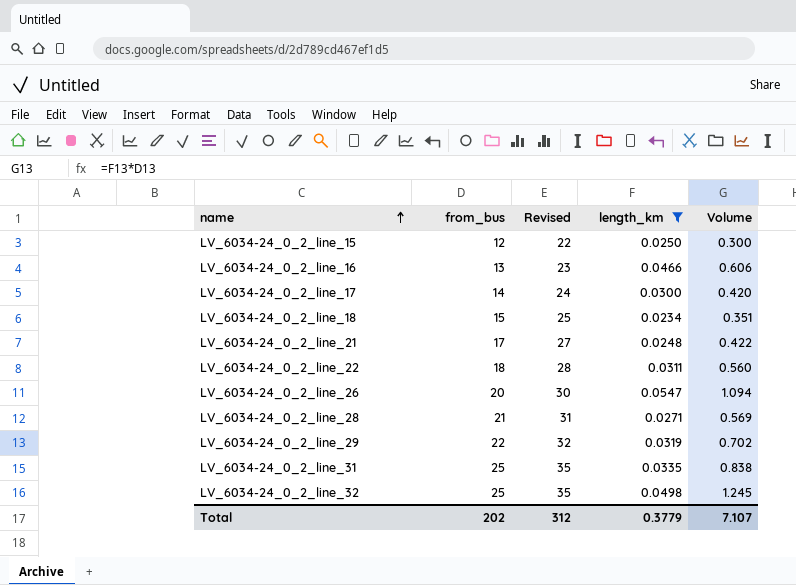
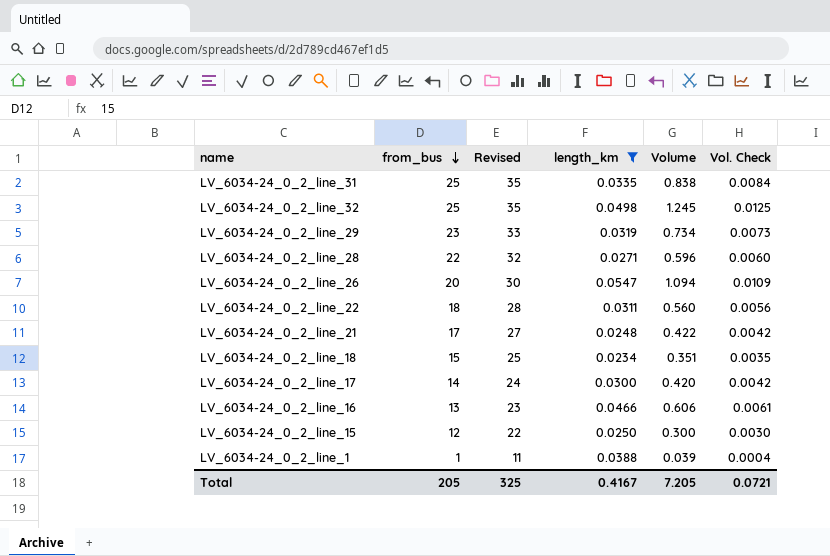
row order: name ascending -> from_bus descending
column Vol. Check | formula: none -> [Volume] * 0.01
LV_6034-24_0_2_line_29 | from_bus: 22 -> 23
LV_6034-24_0_2_line_29 | Revised: 32 -> 33
LV_6034-24_0_2_line_29 | Volume: 0.702 -> 0.734
LV_6034-24_0_2_line_28 | from_bus: 21 -> 22
LV_6034-24_0_2_line_28 | Revised: 31 -> 32
LV_6034-24_0_2_line_28 | Volume: 0.569 -> 0.596
row LV_6034-24_0_2_line_1: none -> 1 | 11 | 0.0388 | 0.039 | 0.0004
Total | from_bus: 202 -> 205
Total | Revised: 312 -> 325
Total | length_km: 0.3779 -> 0.4167
Total | Volume: 7.107 -> 7.205

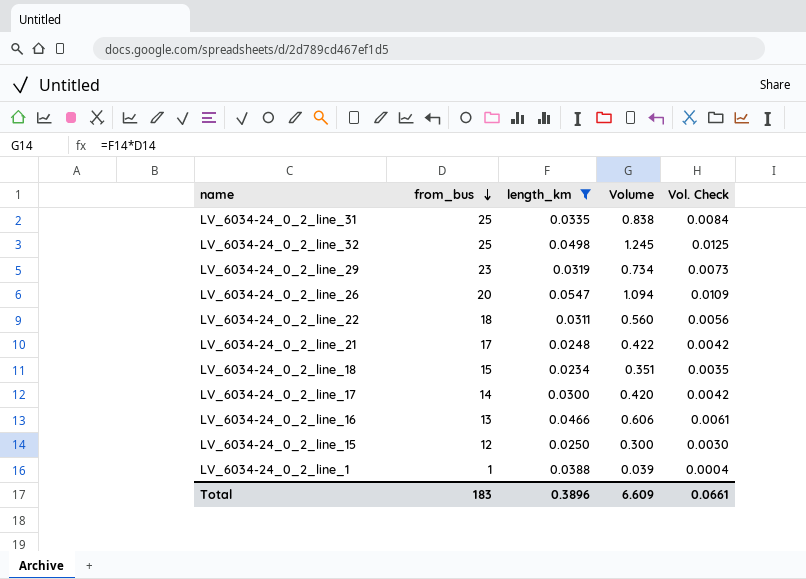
column Revised | formula: [from_bus] + 10 -> none
row LV_6034-24_0_2_line_28: 22 | 32 | 0.0271 | 0.596 | 0.0060 -> none
Total | from_bus: 205 -> 183
Total | length_km: 0.4167 -> 0.3896
Total | Volume: 7.205 -> 6.609
Total | Vol. Check: 0.0721 -> 0.0661

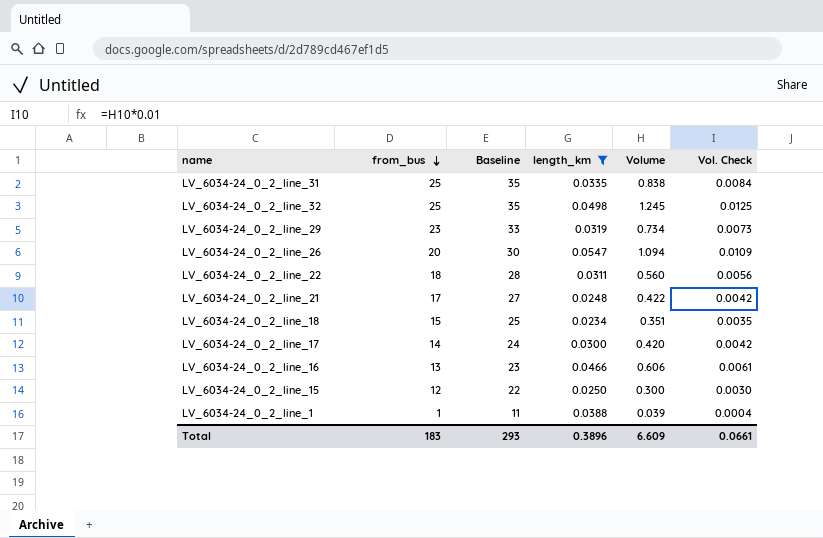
column Baseline | formula: none -> [from_bus] + 10

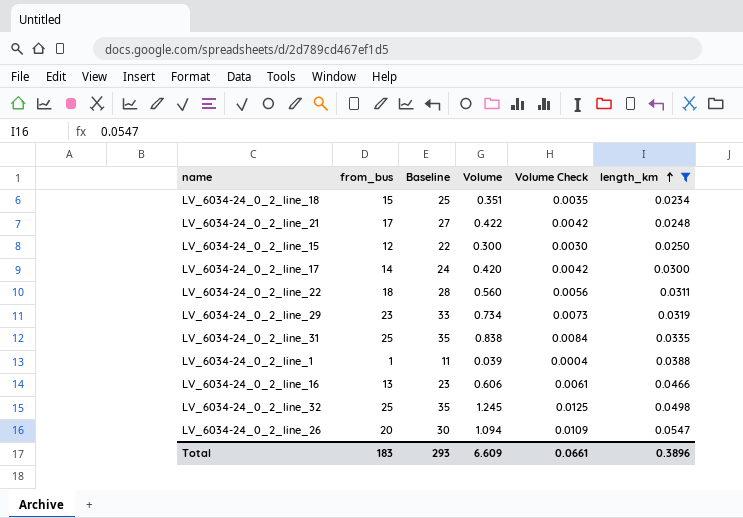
row order: from_bus descending -> length_km ascending
column name: Vol. Check -> Volume Check
column length_km | position: 4 -> 6

